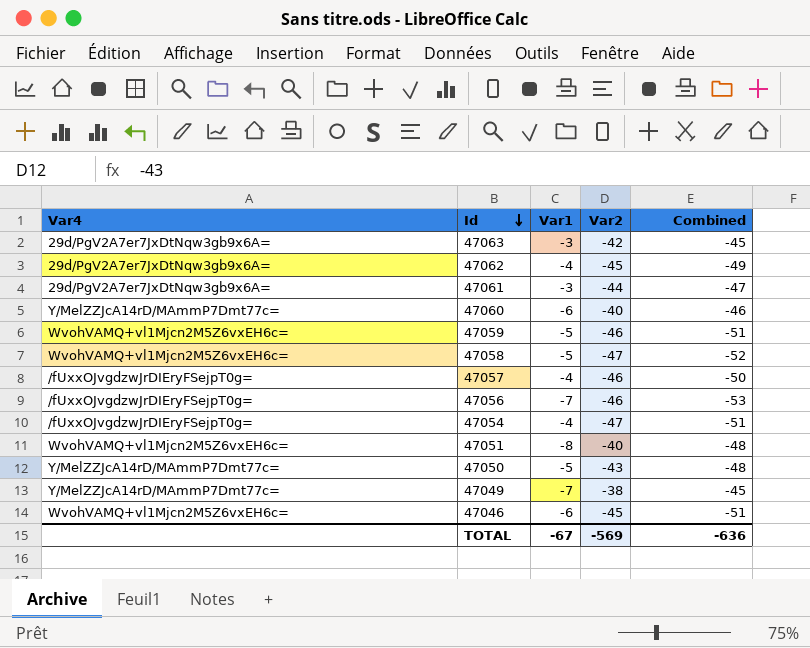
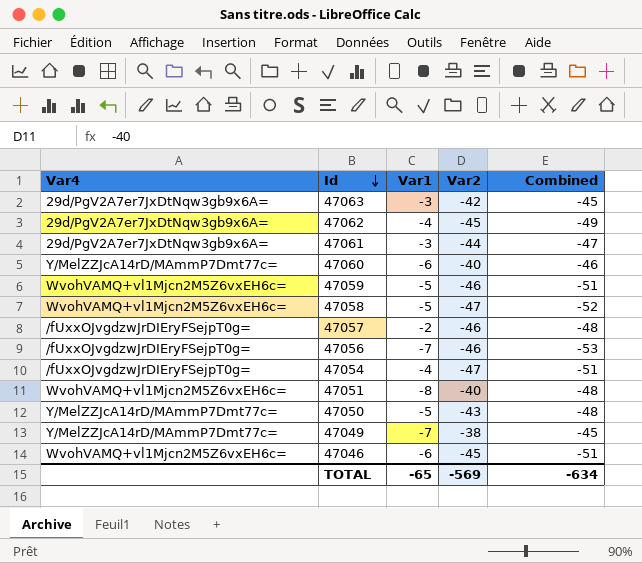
47057 | Var1: -4 -> -2
47057 | Combined: -50 -> -48
TOTAL | Var1: -67 -> -65
TOTAL | Combined: -636 -> -634

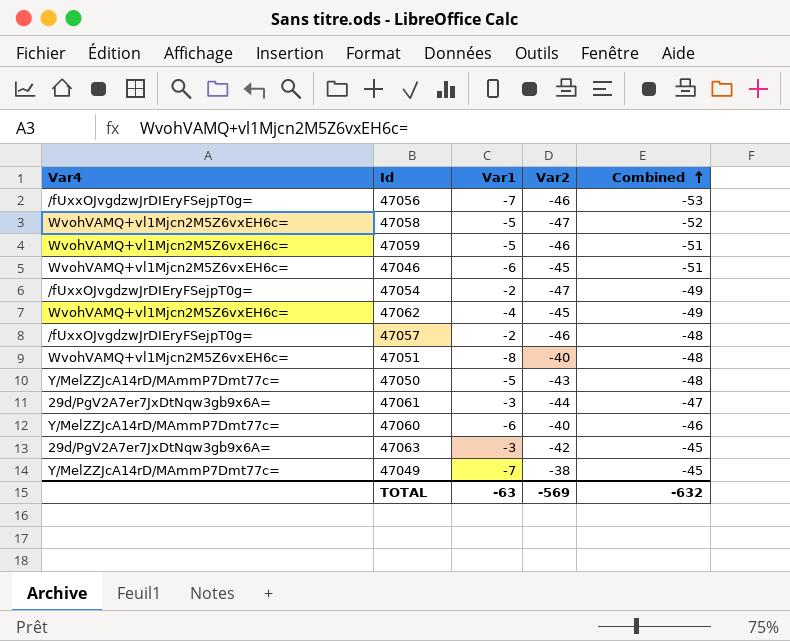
row order: Id descending -> Combined ascending
47054 | Var1: -4 -> -2
47054 | Combined: -51 -> -49
47062 | Var4: 29d/PgV2A7er7JxDtNqw3gb9x6A= -> WvohVAMQ+vl1Mjcn2M5Z6vxEH6c=
TOTAL | Var1: -65 -> -63
TOTAL | Combined: -634 -> -632

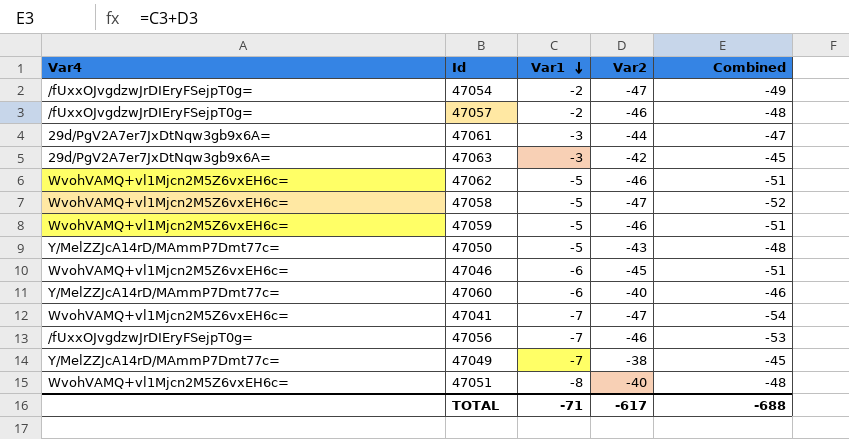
row order: Combined ascending -> Var1 descending
47062 | Var1: -4 -> -5
47062 | Var2: -45 -> -46
47062 | Combined: -49 -> -51
row 47041: none -> WvohVAMQ+vl1Mjcn2M5Z6vxEH6c= | -7 | -47 | -54
TOTAL | Var1: -63 -> -71
TOTAL | Var2: -569 -> -617
TOTAL | Combined: -632 -> -688

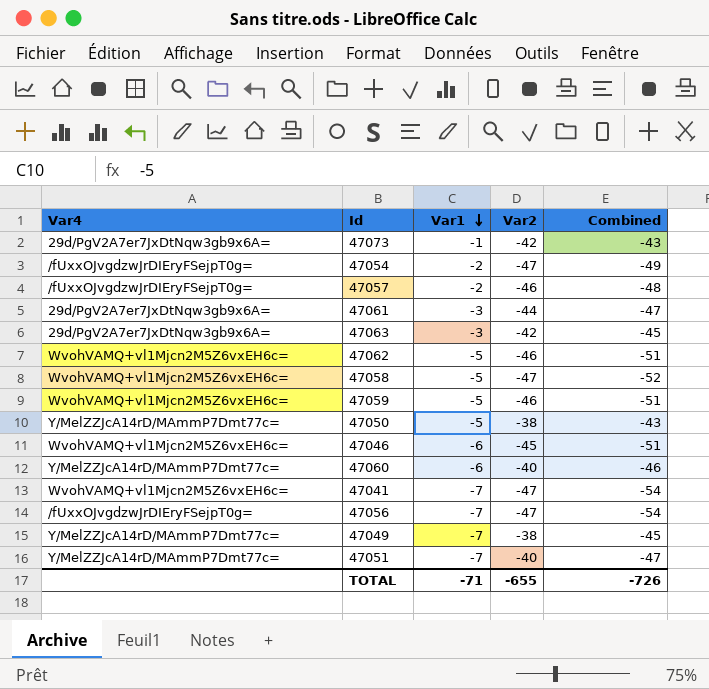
row 47073: none -> 29d/PgV2A7er7JxDtNqw3gb9x6A= | -1 | -42 | -43
47050 | Var2: -43 -> -38
47050 | Combined: -48 -> -43
47056 | Var2: -46 -> -47
47056 | Combined: -53 -> -54
47051 | Var4: WvohVAMQ+vl1Mjcn2M5Z6vxEH6c= -> Y/MelZZJcA14rD/MAmmP7Dmt77c=
47051 | Var1: -8 -> -7
47051 | Combined: -48 -> -47
TOTAL | Var2: -617 -> -655
TOTAL | Combined: -688 -> -726

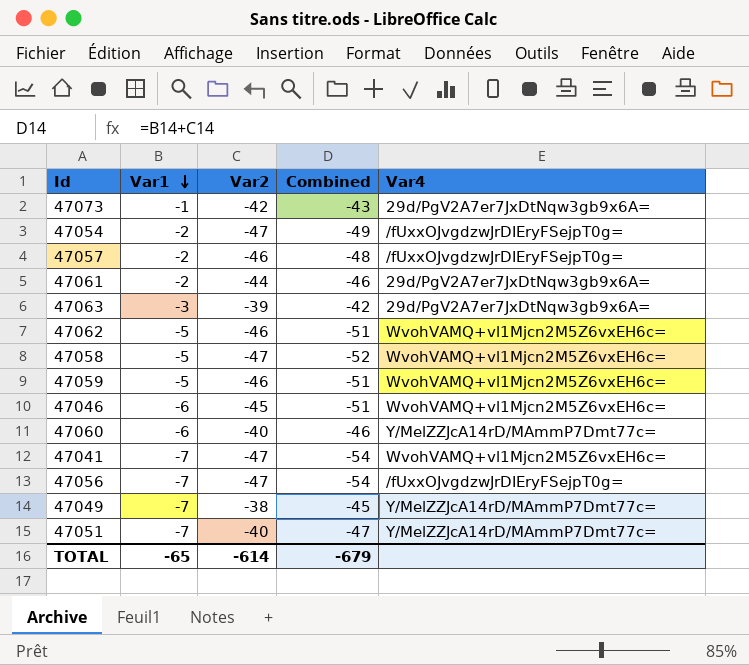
column Var4 | position: 1 -> 5
row 47050: Y/MelZZJcA14rD/MAmmP7Dmt77c= | -5 | -38 | -43 -> none
47061 | Var1: -3 -> -2
47061 | Combined: -47 -> -46
47063 | Var2: -42 -> -39
47063 | Combined: -45 -> -42
TOTAL | Var1: -71 -> -65
TOTAL | Var2: -655 -> -614
TOTAL | Combined: -726 -> -679

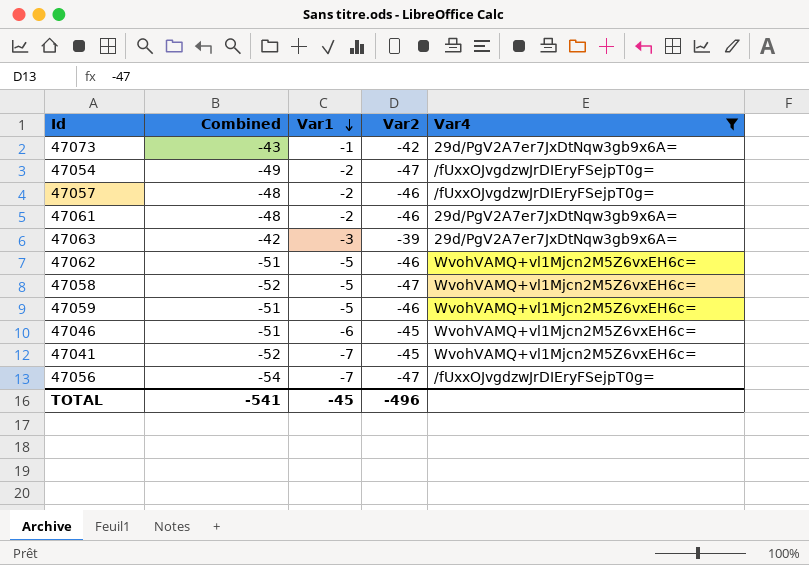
filter: none -> Var4 != Y/MelZZJcA14rD/MAmmP7Dmt77c=
column Combined | position: 4 -> 2
47061 | Combined: -46 -> -48
47061 | Var2: -44 -> -46
47041 | Combined: -54 -> -52
47041 | Var2: -47 -> -45
TOTAL | Combined: -679 -> -541
TOTAL | Var1: -65 -> -45
TOTAL | Var2: -614 -> -496

